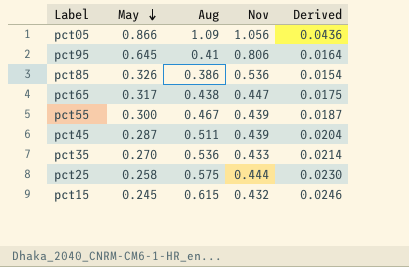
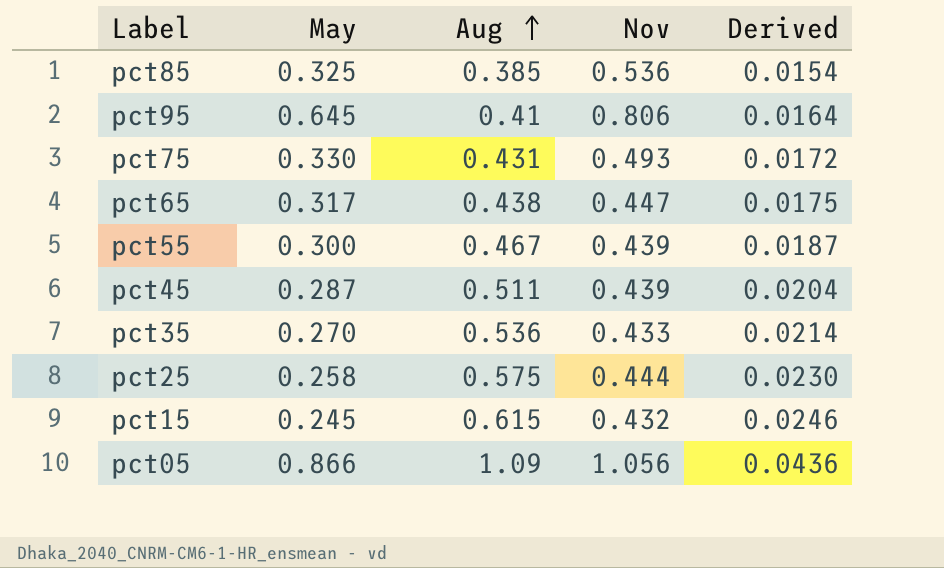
row order: May descending -> Aug ascending
pct85 | May: 0.326 -> 0.325
pct85 | Aug: 0.386 -> 0.385
row pct75: none -> 0.330 | 0.431 | 0.493 | 0.0172

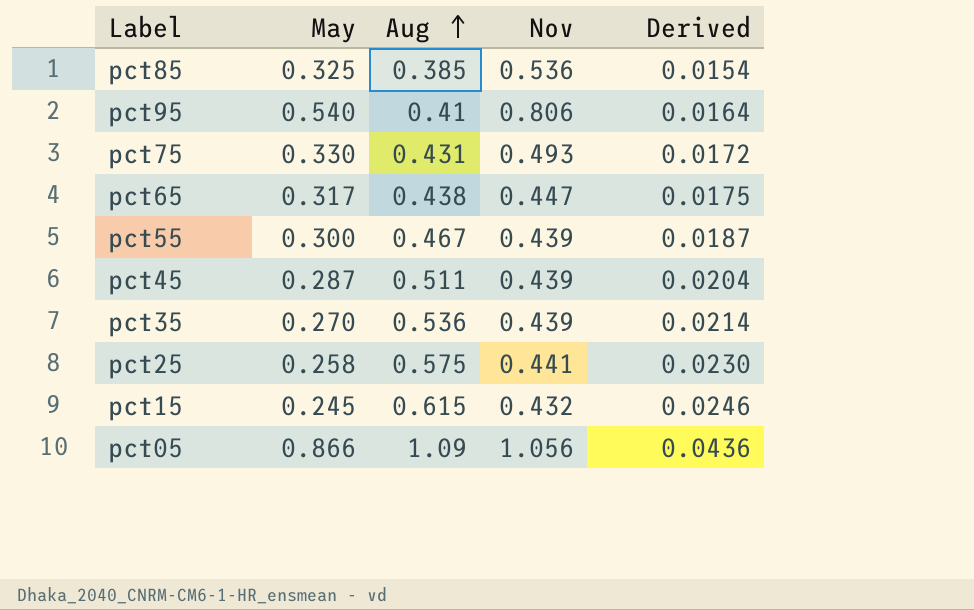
pct95 | May: 0.645 -> 0.540
pct35 | Nov: 0.433 -> 0.439
pct25 | Nov: 0.444 -> 0.441

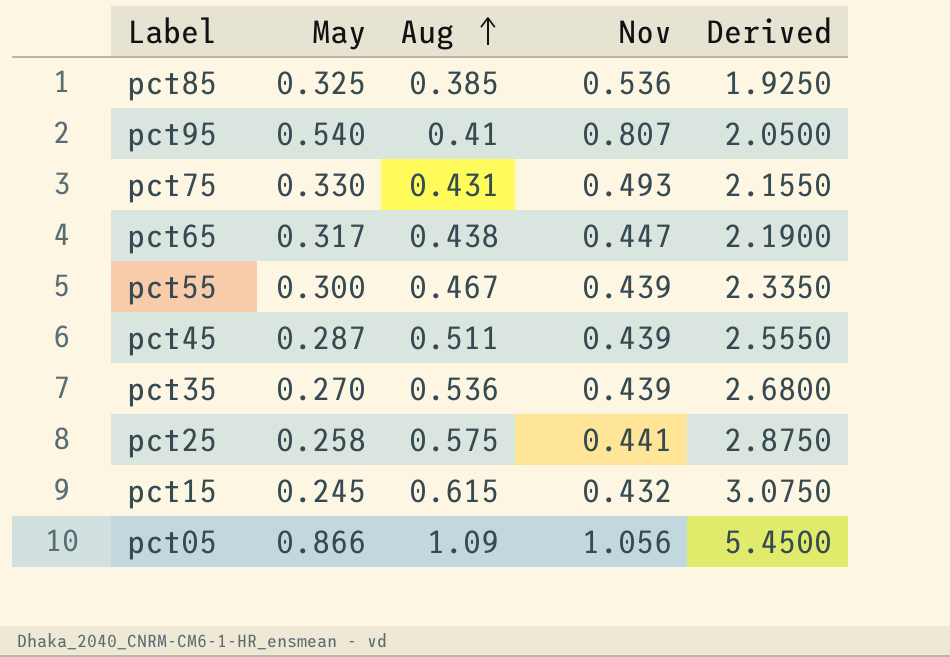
column Derived | formula: [Aug] * 0.04 -> [Aug] * 5
pct95 | Nov: 0.806 -> 0.807

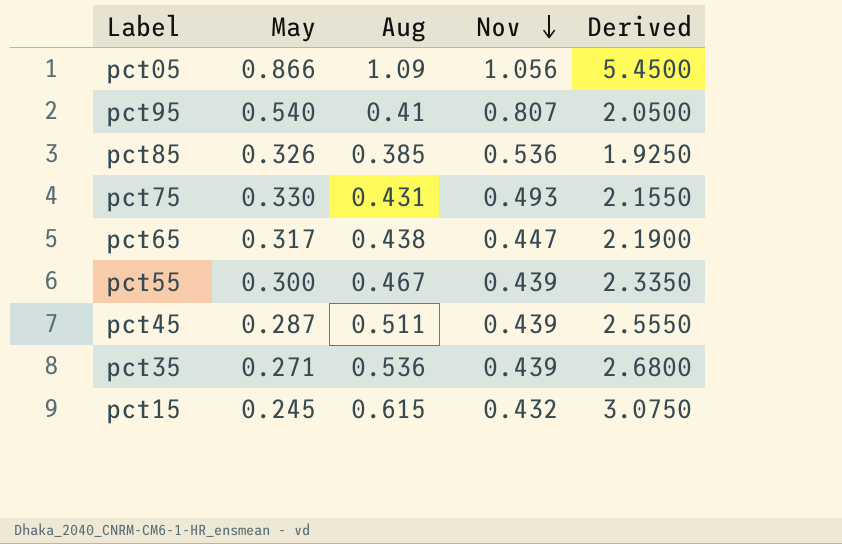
row order: Aug ascending -> Nov descending
row pct25: 0.258 | 0.575 | 0.441 | 2.8750 -> none
pct85 | May: 0.325 -> 0.326
pct35 | May: 0.270 -> 0.271

